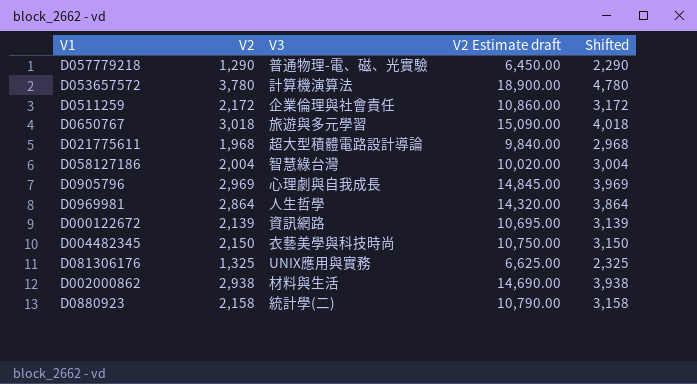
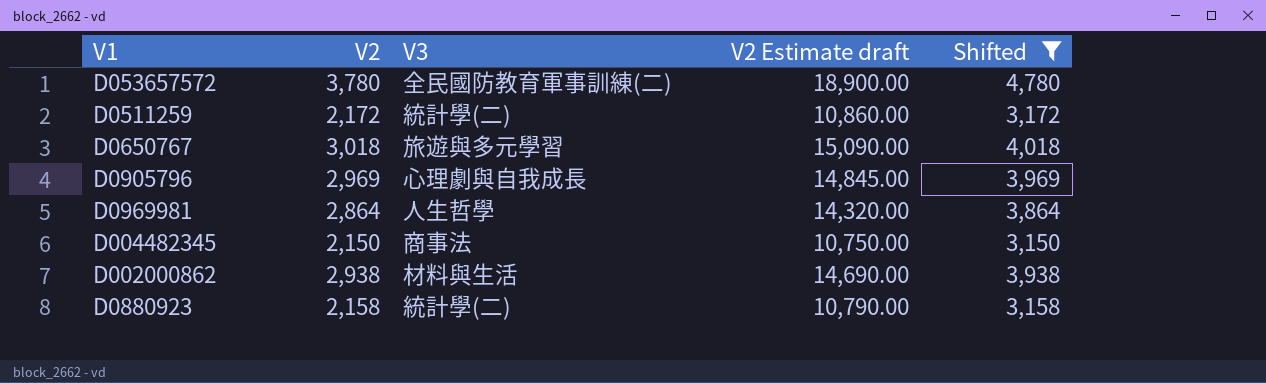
filter: none -> Shifted >= 3,150
D053657572 | V3: 計算機演算法 -> 全民國防教育軍事訓練(二)
D0511259 | V3: 企業倫理與社會責任 -> 統計學(二)
D004482345 | V3: 衣藝美學與科技時尚 -> 商事法

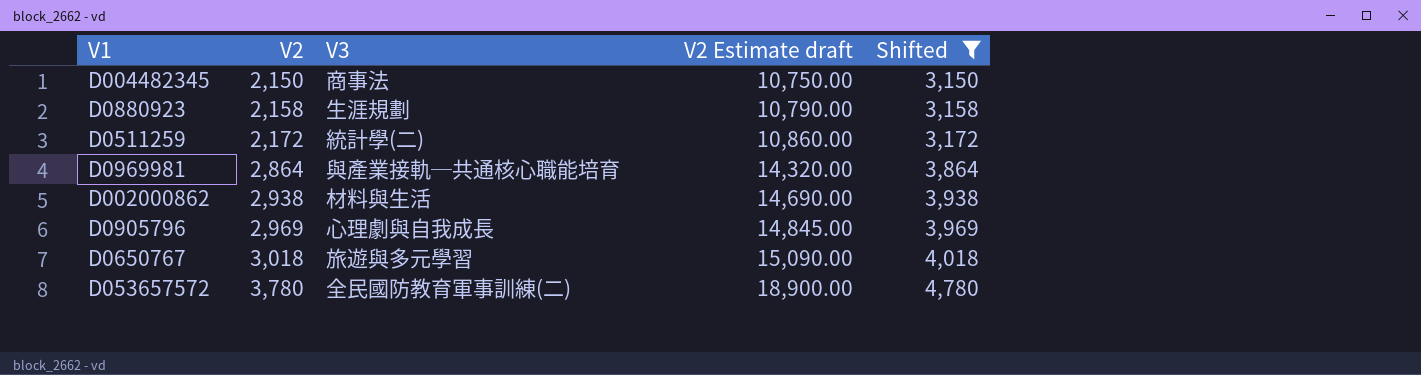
row order: none -> V2 ascending
D0880923 | V3: 統計學(二) -> 生涯規劃
D0969981 | V3: 人生哲學 -> 與產業接軌─共通核心職能培育

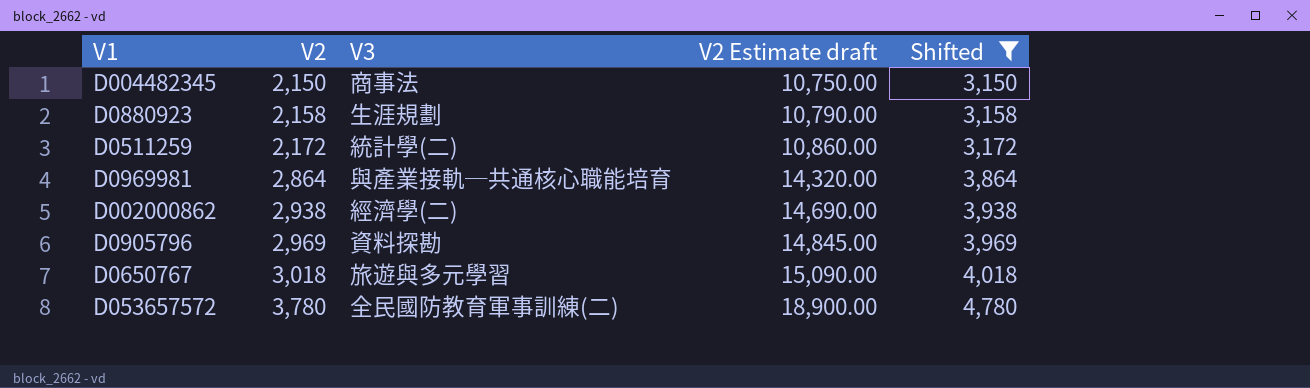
D002000862 | V3: 材料與生活 -> 經濟學(二)
D0905796 | V3: 心理劇與自我成長 -> 資料探勘

